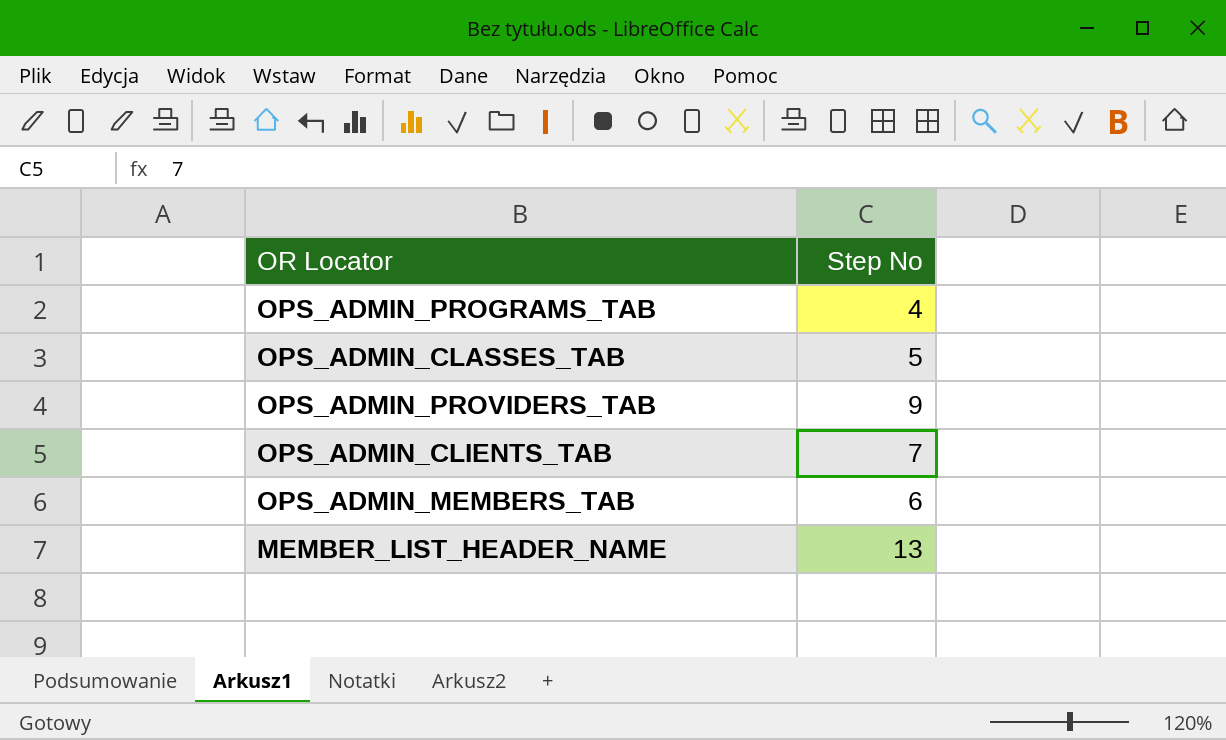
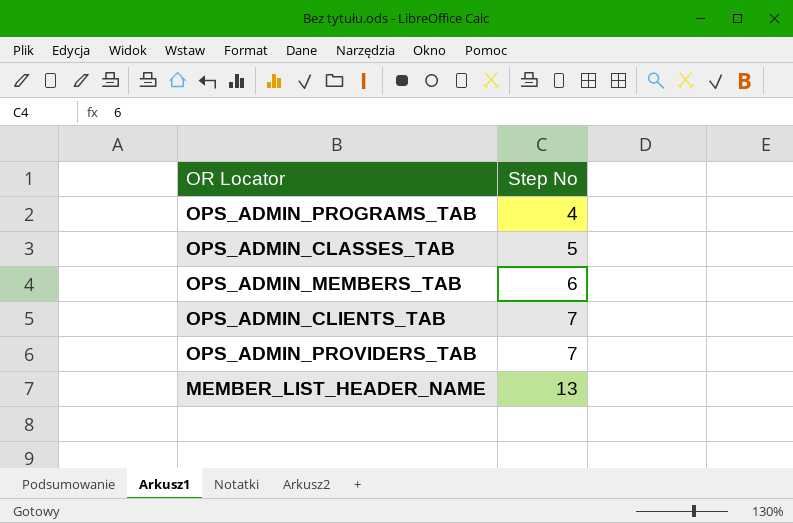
row order: none -> Step No ascending
OPS_ADMIN_PROVIDERS_TAB | Step No: 9 -> 7

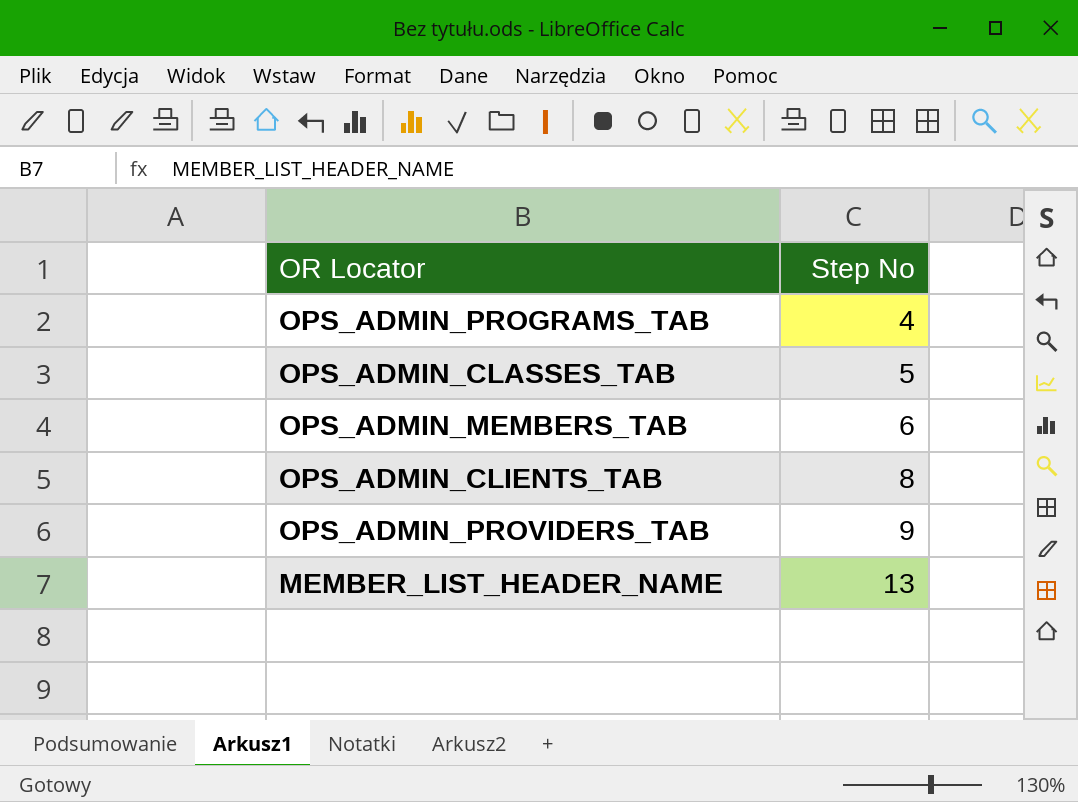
OPS_ADMIN_CLIENTS_TAB | Step No: 7 -> 8
OPS_ADMIN_PROVIDERS_TAB | Step No: 7 -> 9

